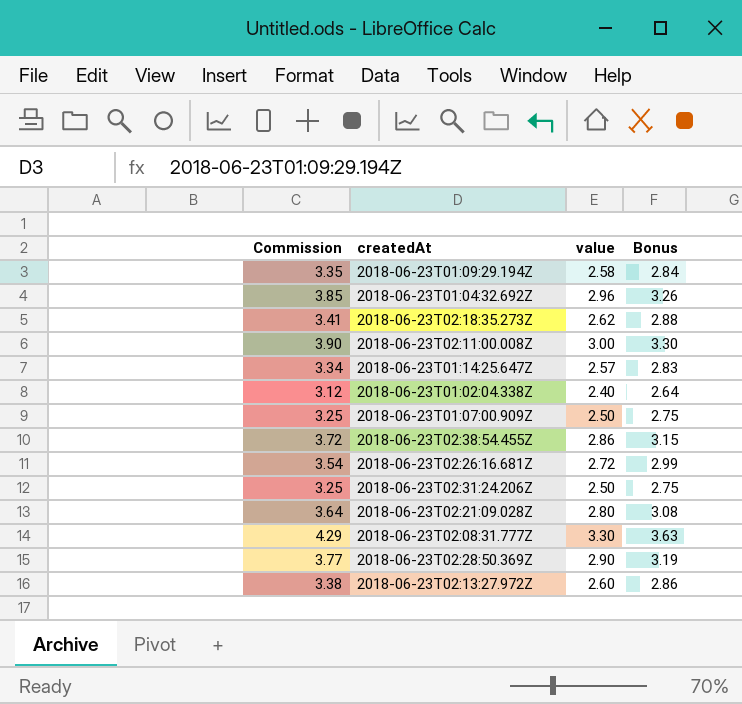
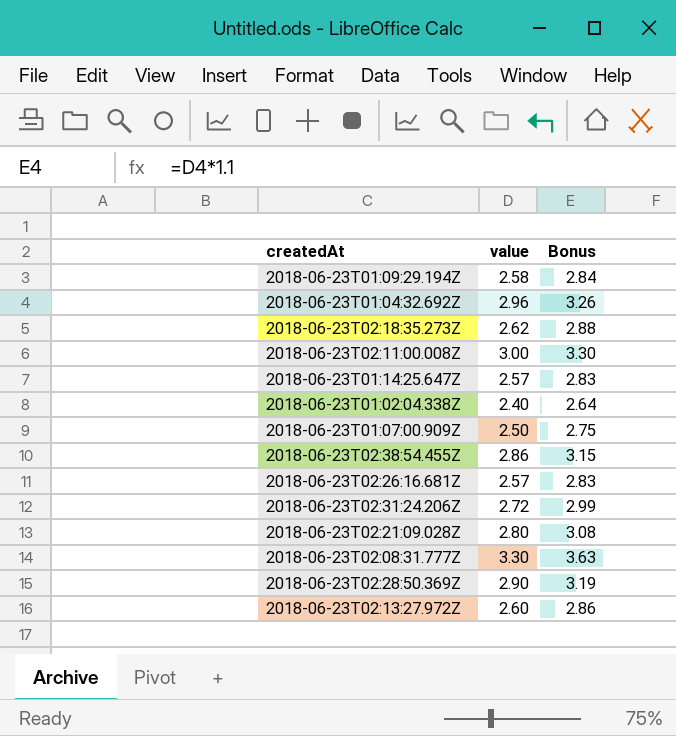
column Commission | formula: [value] * 1.3 -> none
2018-06-23T02:26:16.681Z | value: 2.72 -> 2.57
2018-06-23T02:26:16.681Z | Bonus: 2.99 -> 2.83
2018-06-23T02:31:24.206Z | value: 2.50 -> 2.72
2018-06-23T02:31:24.206Z | Bonus: 2.75 -> 2.99

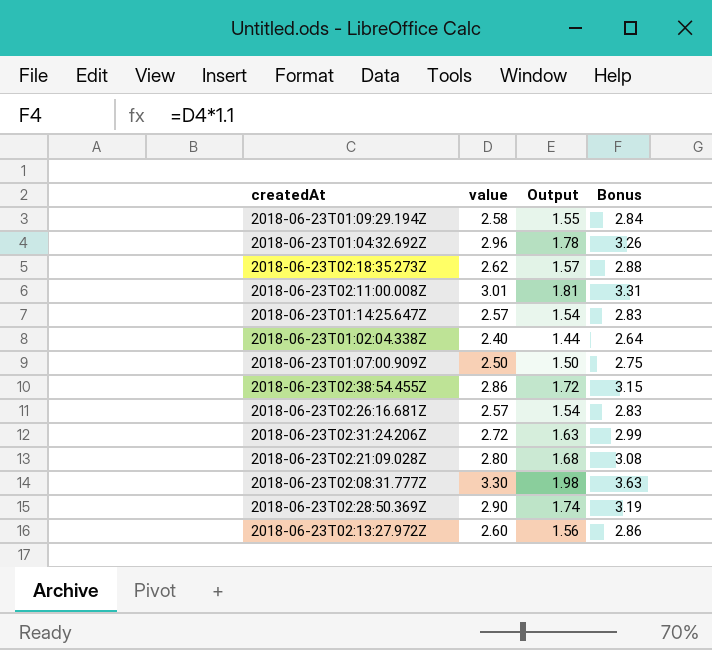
column Output | formula: none -> [value] * 0.6
2018-06-23T02:11:00.008Z | value: 3.00 -> 3.01
2018-06-23T02:11:00.008Z | Bonus: 3.30 -> 3.31

